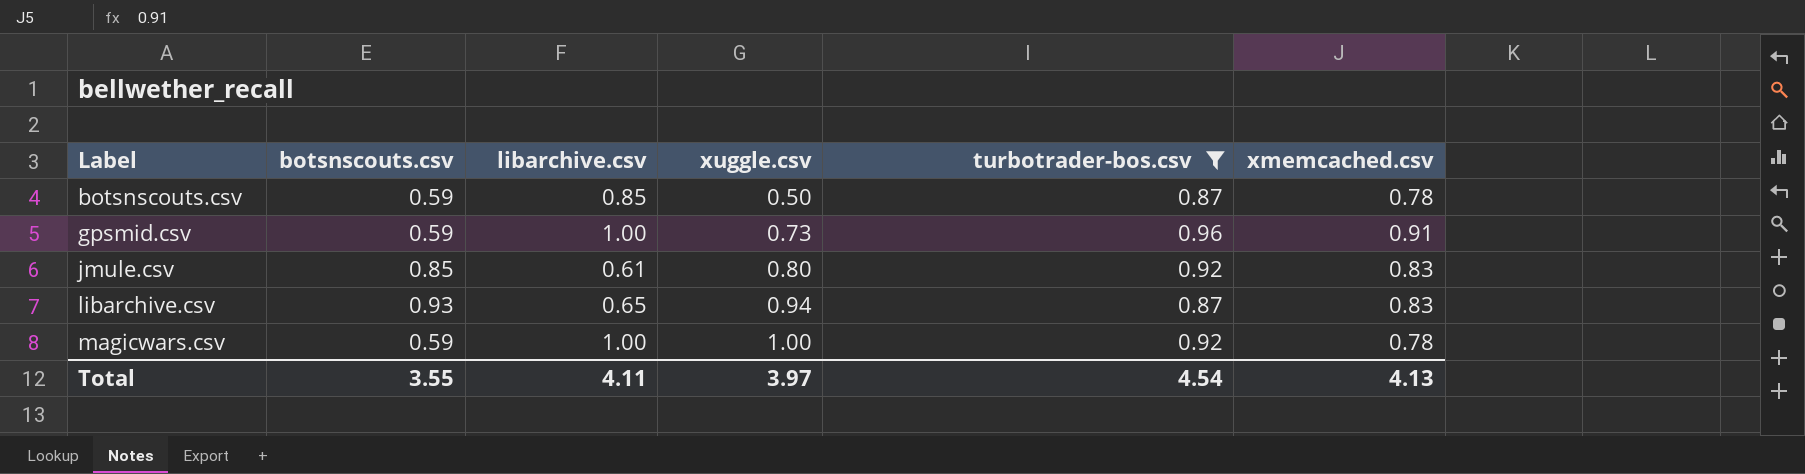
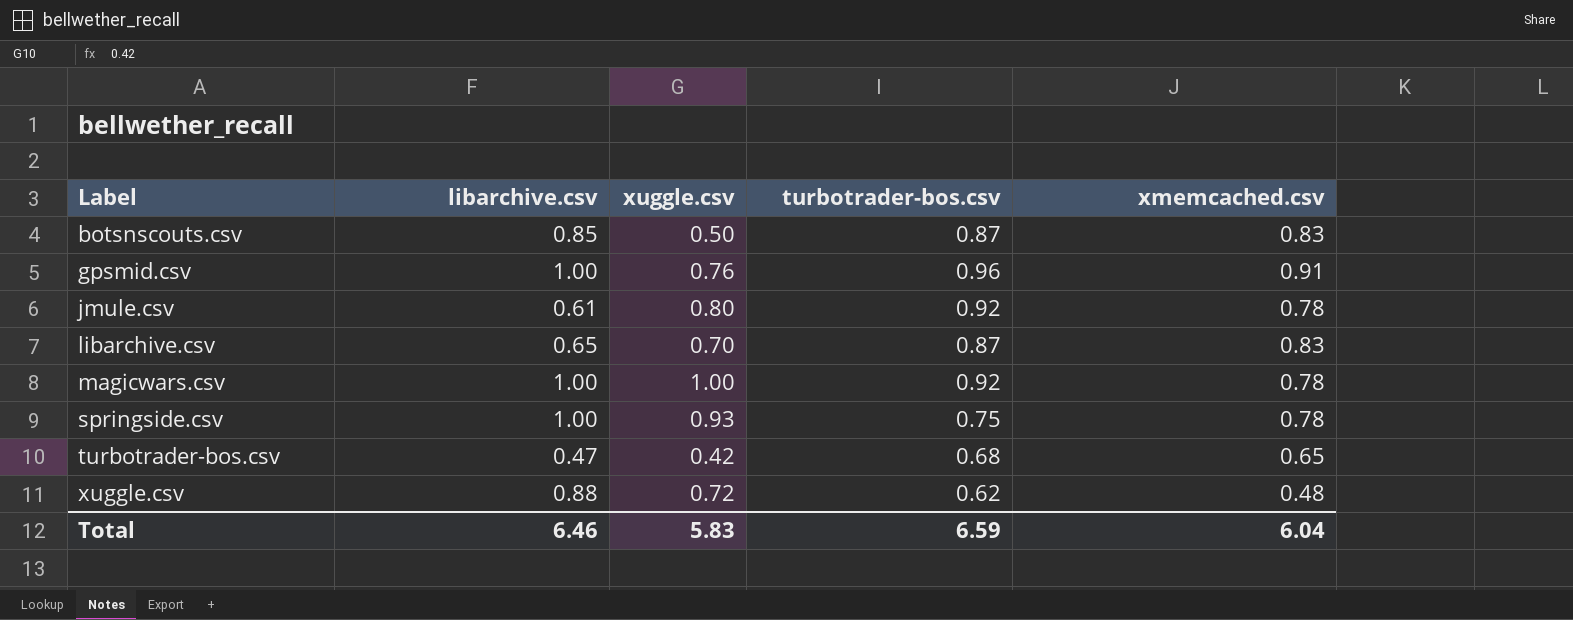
filter: turbotrader-bos.csv >= 0.87 -> none
column botsnscouts.csv | position: 2 -> none
botsnscouts.csv | xmemcached.csv: 0.78 -> 0.83
gpsmid.csv | xuggle.csv: 0.73 -> 0.76
jmule.csv | xmemcached.csv: 0.83 -> 0.78
libarchive.csv | xuggle.csv: 0.94 -> 0.70
Total | libarchive.csv: 4.11 -> 6.46
Total | xuggle.csv: 3.97 -> 5.83
Total | turbotrader-bos.csv: 4.54 -> 6.59
Total | xmemcached.csv: 4.13 -> 6.04

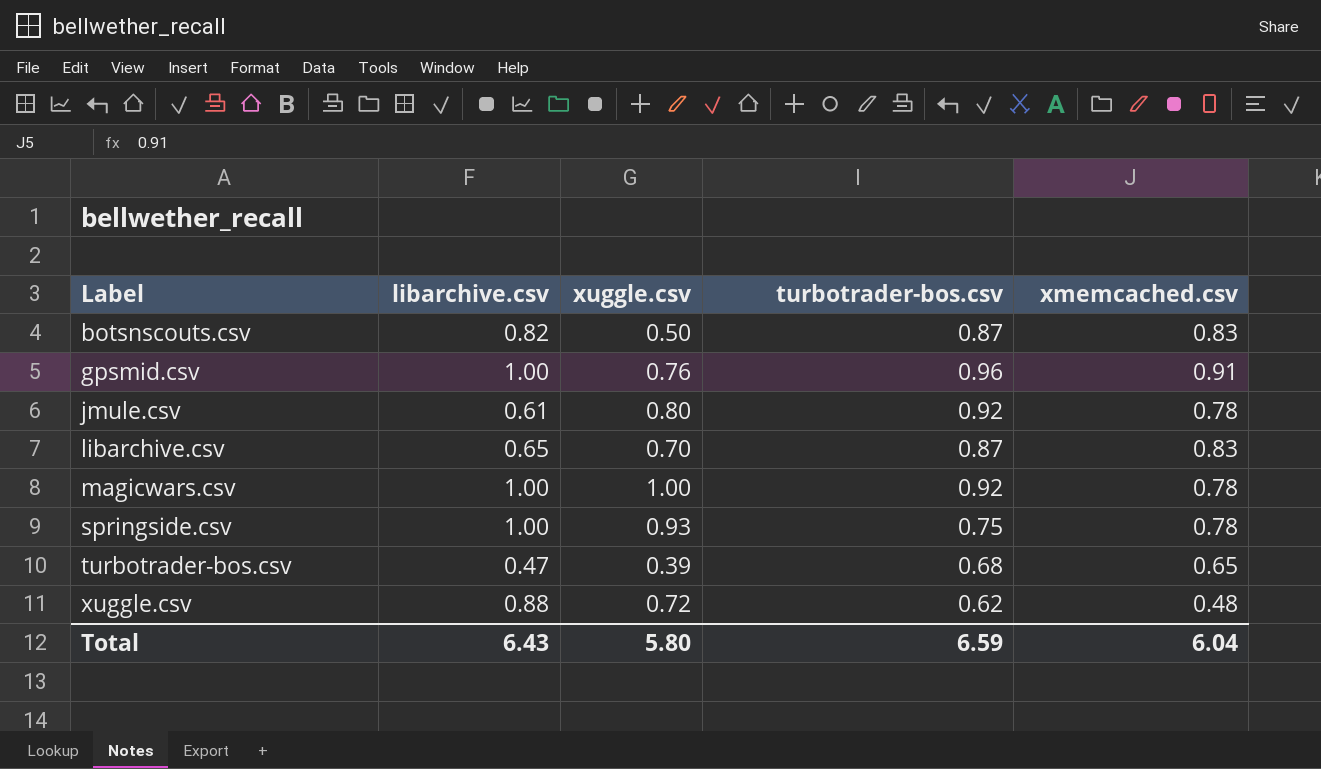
botsnscouts.csv | libarchive.csv: 0.85 -> 0.82
turbotrader-bos.csv | xuggle.csv: 0.42 -> 0.39
Total | libarchive.csv: 6.46 -> 6.43
Total | xuggle.csv: 5.83 -> 5.80

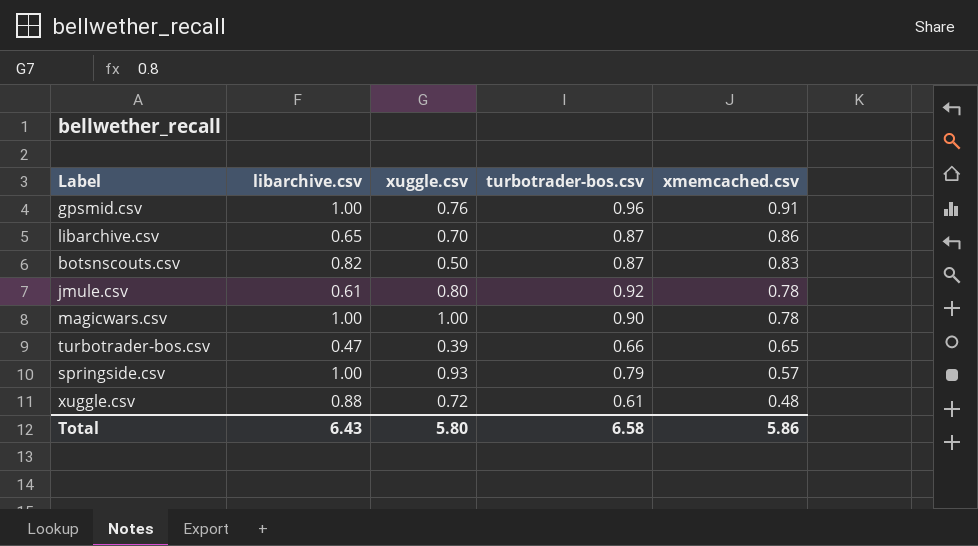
row order: Label ascending -> xmemcached.csv descending
libarchive.csv | xmemcached.csv: 0.83 -> 0.86
magicwars.csv | turbotrader-bos.csv: 0.92 -> 0.90
turbotrader-bos.csv | turbotrader-bos.csv: 0.68 -> 0.66
springside.csv | turbotrader-bos.csv: 0.75 -> 0.79
springside.csv | xmemcached.csv: 0.78 -> 0.57
xuggle.csv | turbotrader-bos.csv: 0.62 -> 0.61
Total | turbotrader-bos.csv: 6.59 -> 6.58
Total | xmemcached.csv: 6.04 -> 5.86

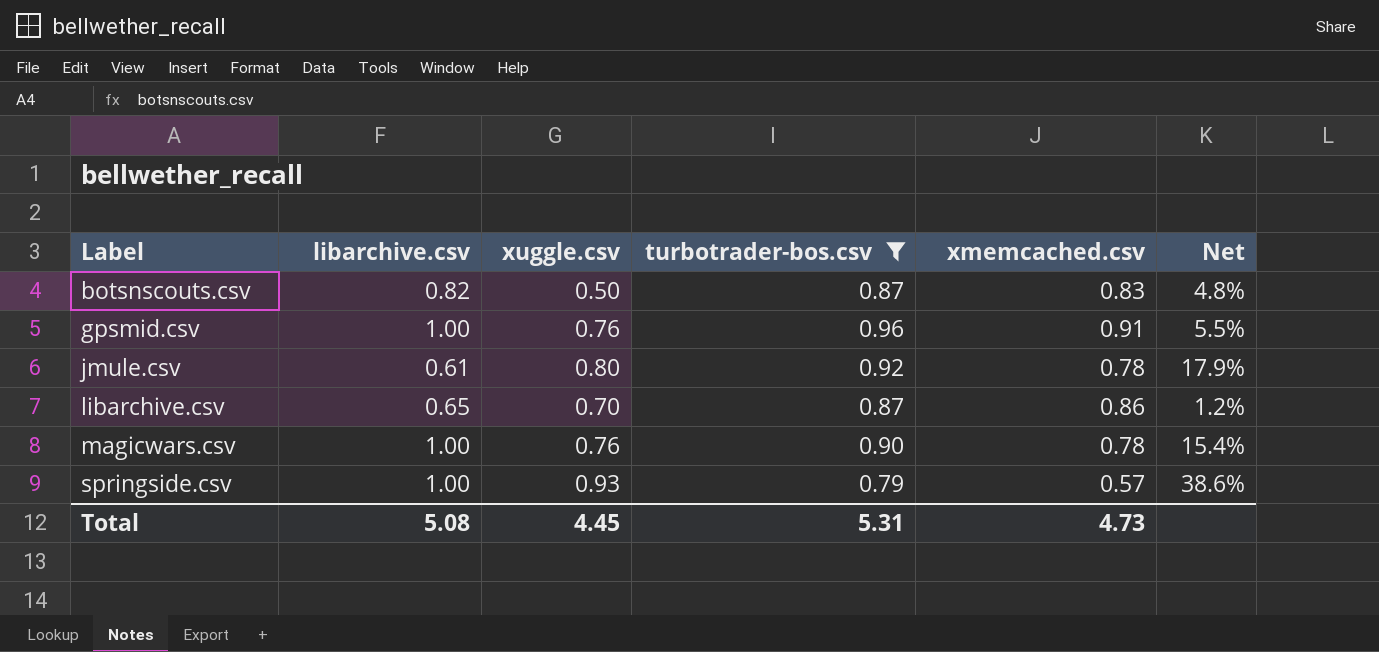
filter: none -> turbotrader-bos.csv >= 0.79
row order: xmemcached.csv descending -> Label ascending
column Net | formula: none -> ([turbotrader-bos.csv] - [xmemcached.csv]) / [xmemcached.csv]
magicwars.csv | xuggle.csv: 1.00 -> 0.76
Total | libarchive.csv: 6.43 -> 5.08
Total | xuggle.csv: 5.80 -> 4.45
Total | turbotrader-bos.csv: 6.58 -> 5.31
Total | xmemcached.csv: 5.86 -> 4.73

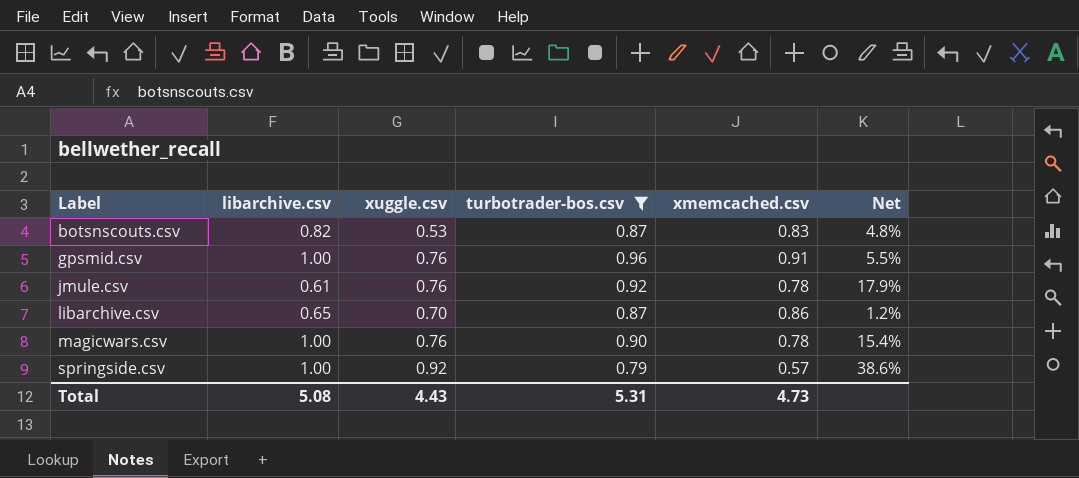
botsnscouts.csv | xuggle.csv: 0.50 -> 0.53
jmule.csv | xuggle.csv: 0.80 -> 0.76
springside.csv | xuggle.csv: 0.93 -> 0.92
Total | xuggle.csv: 4.45 -> 4.43

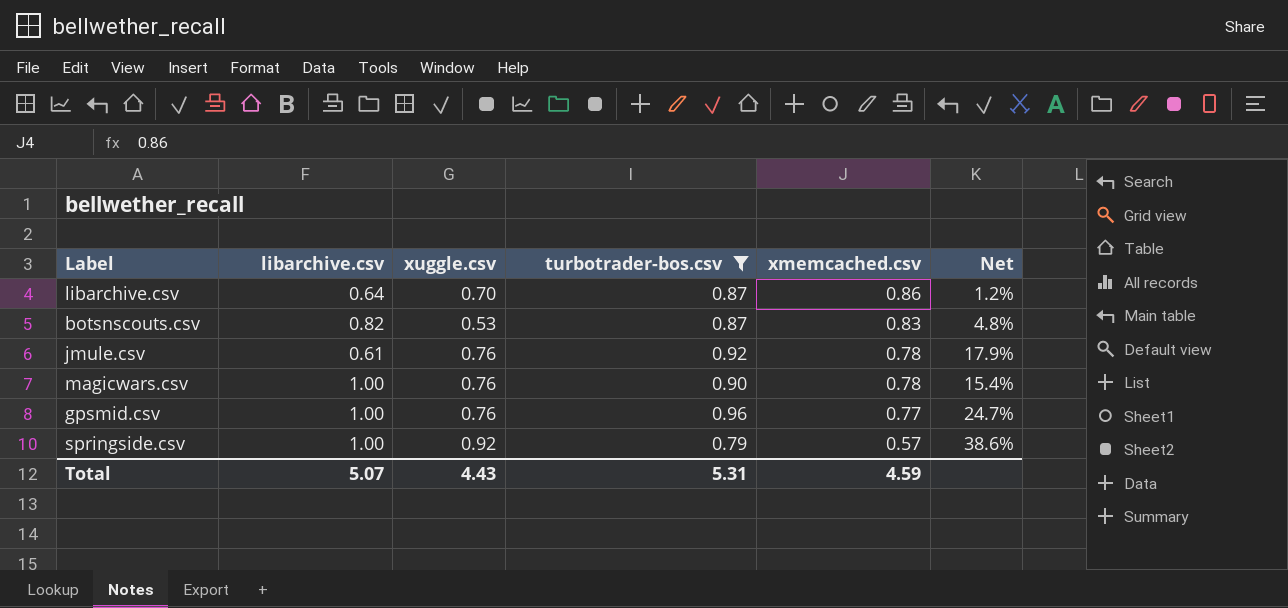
row order: Label ascending -> xmemcached.csv descending
libarchive.csv | libarchive.csv: 0.65 -> 0.64
gpsmid.csv | xmemcached.csv: 0.91 -> 0.77
gpsmid.csv | Net: 5.5% -> 24.7%
Total | libarchive.csv: 5.08 -> 5.07
Total | xmemcached.csv: 4.73 -> 4.59

